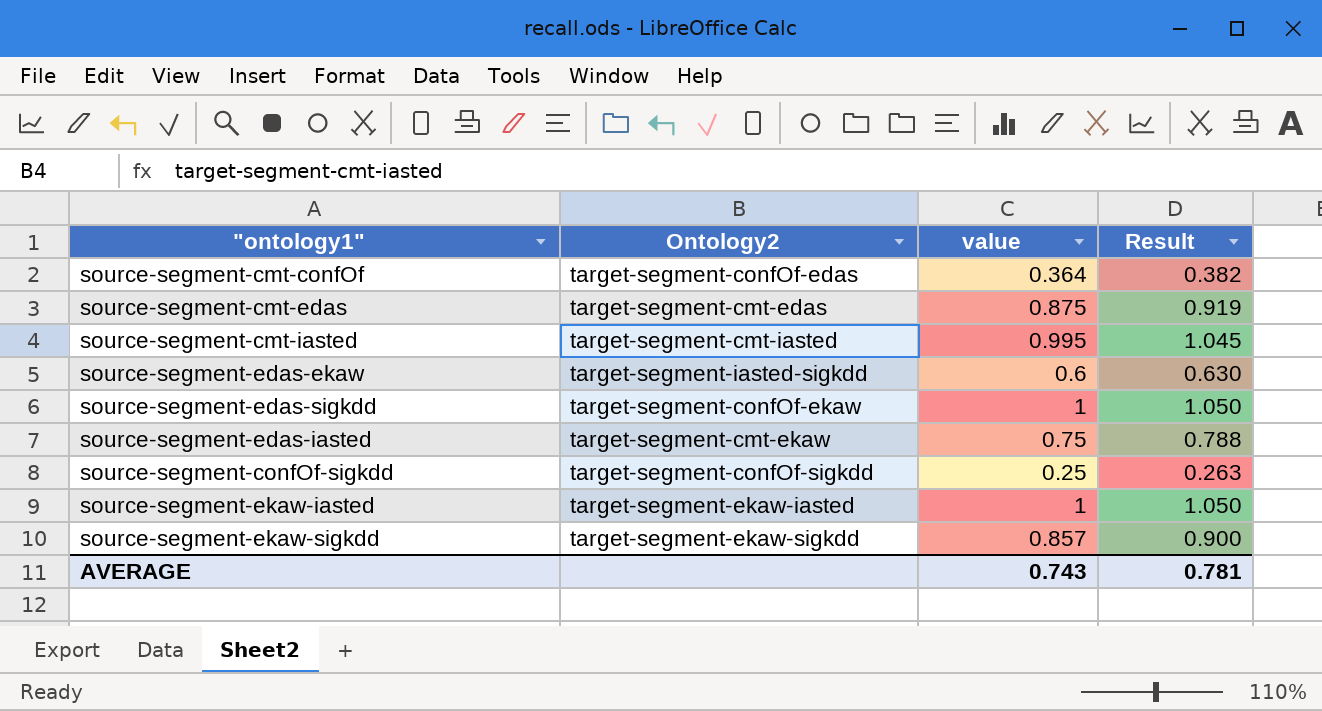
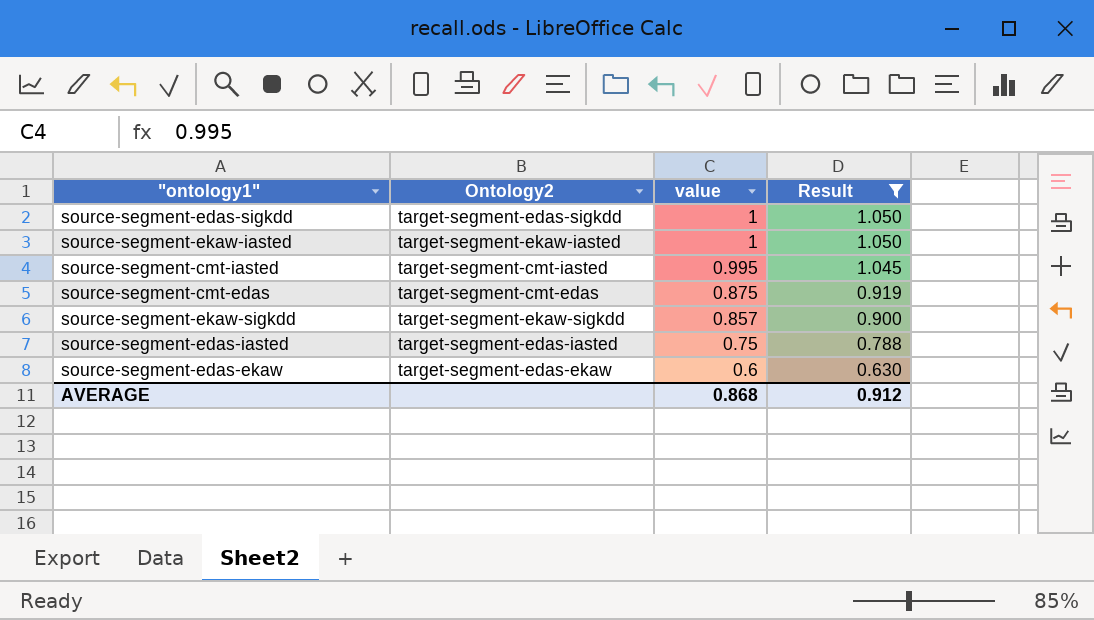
filter: none -> Result >= 0.630
row order: none -> value descending
source-segment-edas-sigkdd | Ontology2: target-segment-confOf-ekaw -> target-segment-edas-sigkdd
source-segment-edas-iasted | Ontology2: target-segment-cmt-ekaw -> target-segment-edas-iasted
source-segment-edas-ekaw | Ontology2: target-segment-iasted-sigkdd -> target-segment-edas-ekaw
AVERAGE | value: 0.743 -> 0.868
AVERAGE | Result: 0.781 -> 0.912

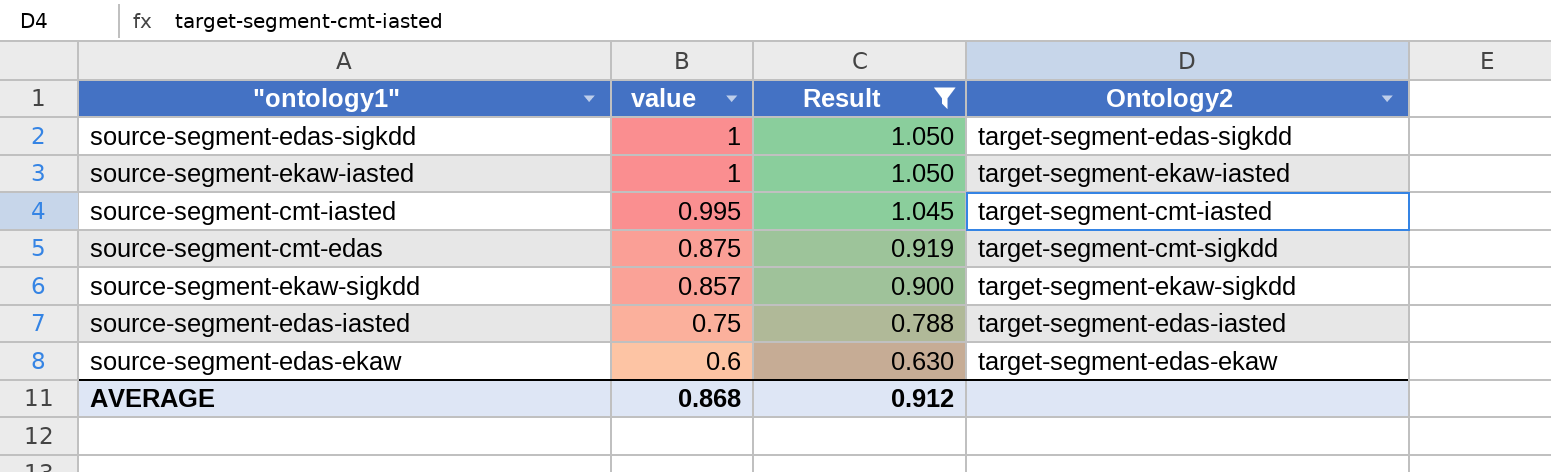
column Ontology2 | position: 2 -> 4
source-segment-cmt-edas | Ontology2: target-segment-cmt-edas -> target-segment-cmt-sigkdd

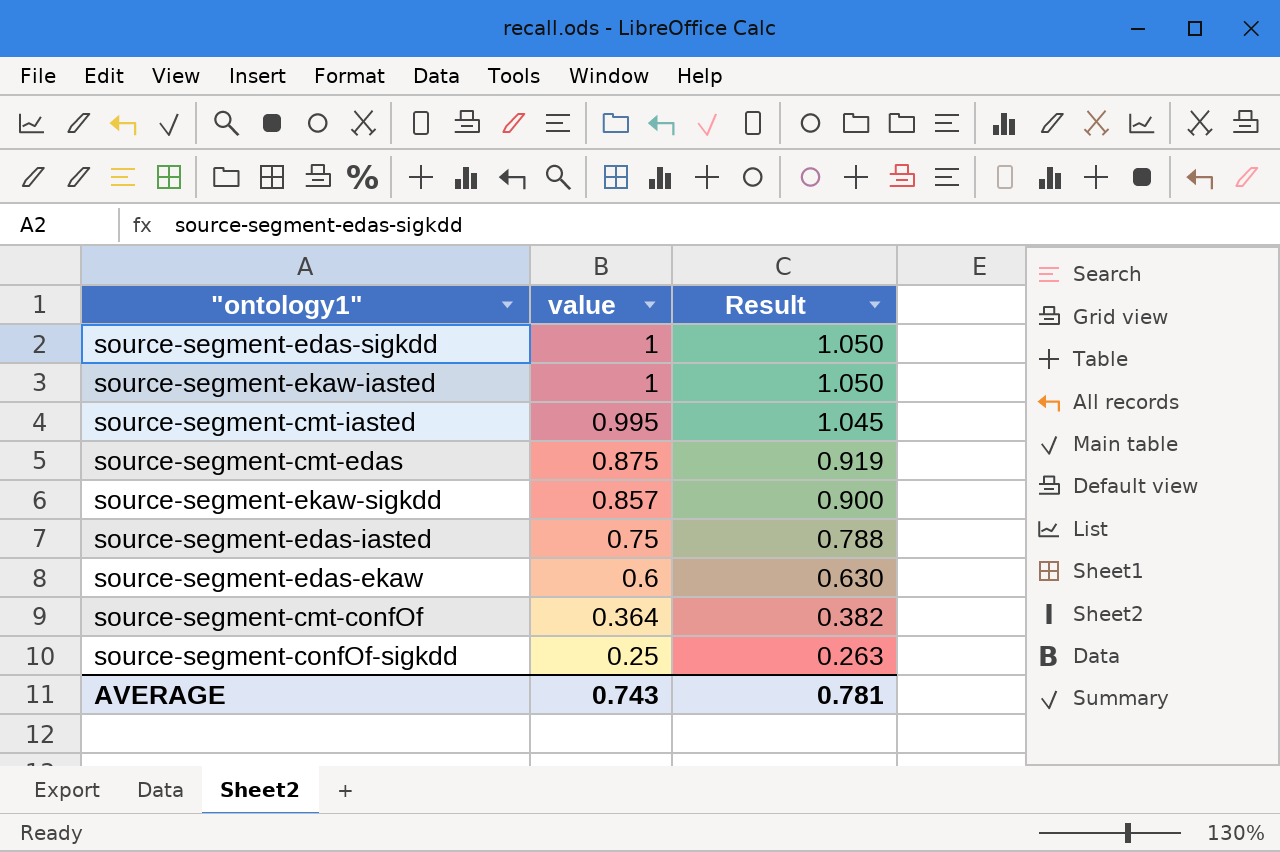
filter: Result >= 0.630 -> none
column Ontology2 | position: 4 -> none
AVERAGE | value: 0.868 -> 0.743
AVERAGE | Result: 0.912 -> 0.781

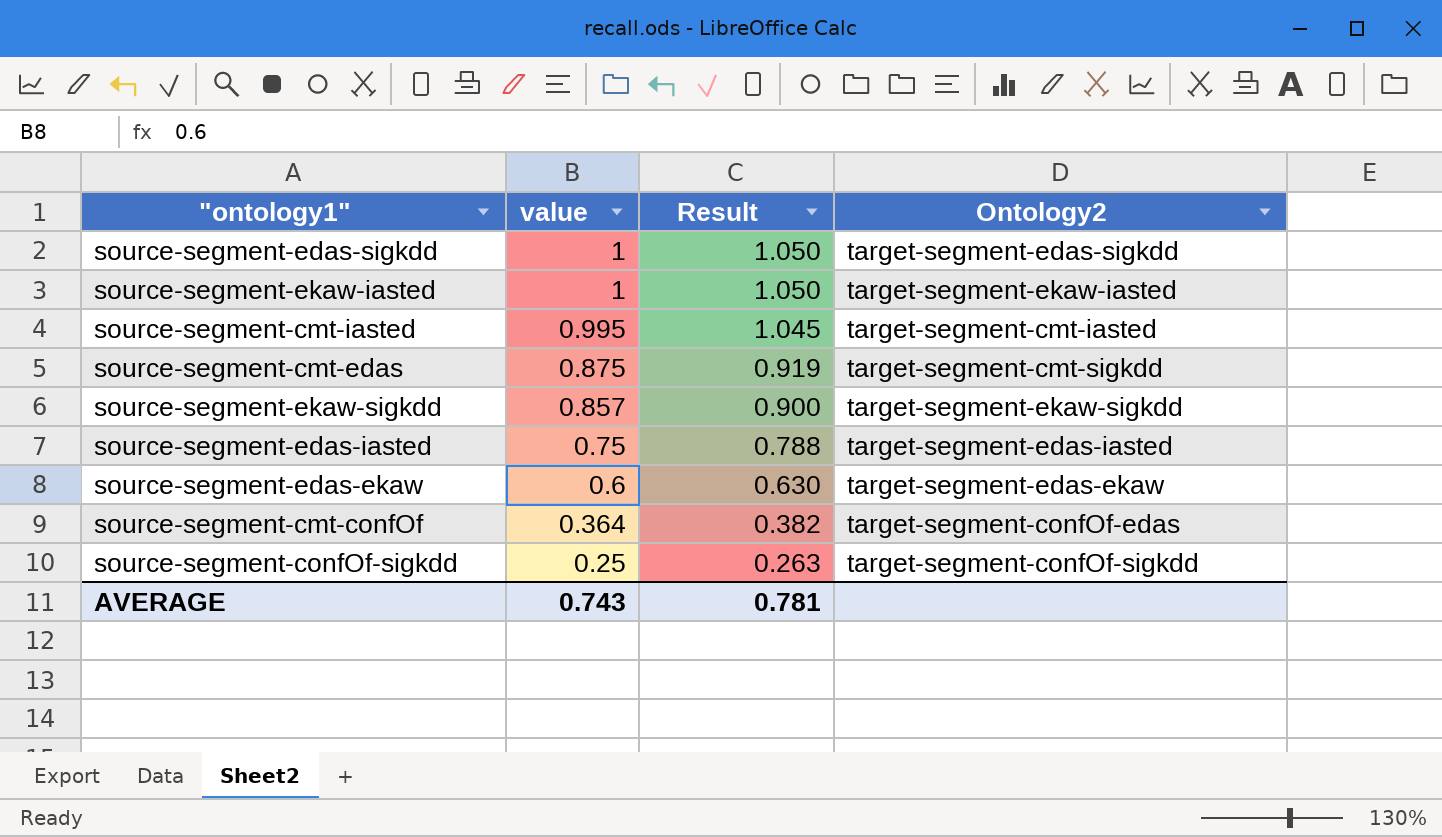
column Ontology2 | position: none -> 4

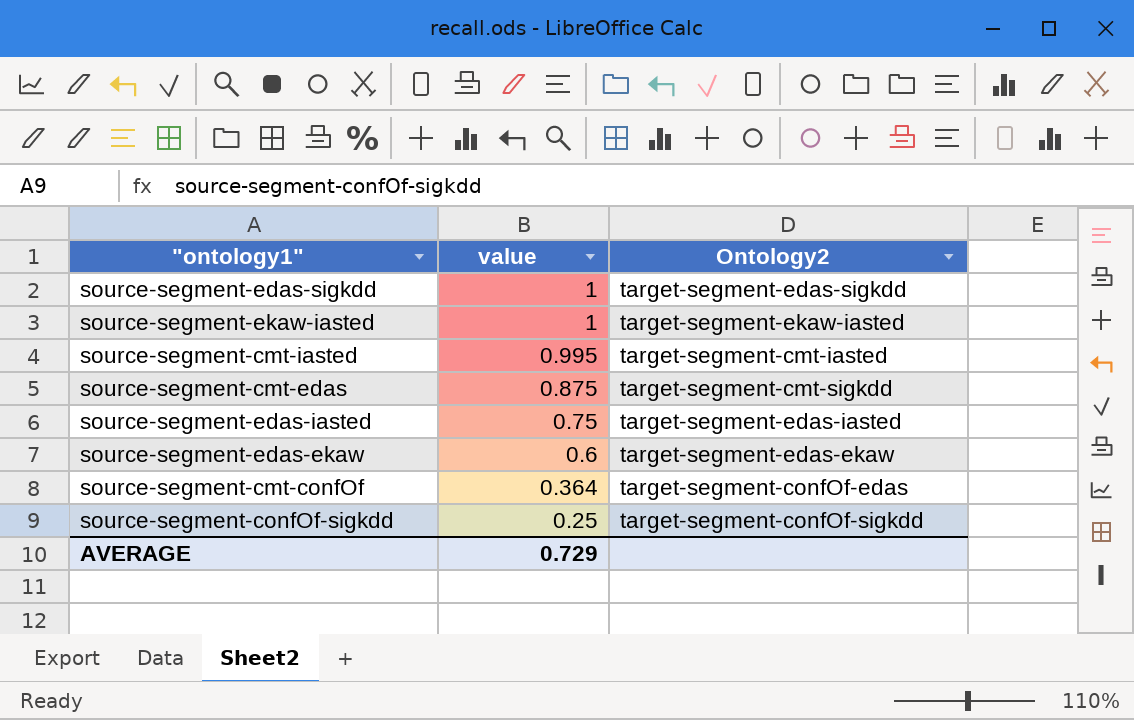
column Result | formula: [value] * 1.05 -> none
row source-segment-ekaw-sigkdd: 0.857 | 0.900 | target-segment-ekaw-sigkdd -> none
AVERAGE | value: 0.743 -> 0.729

